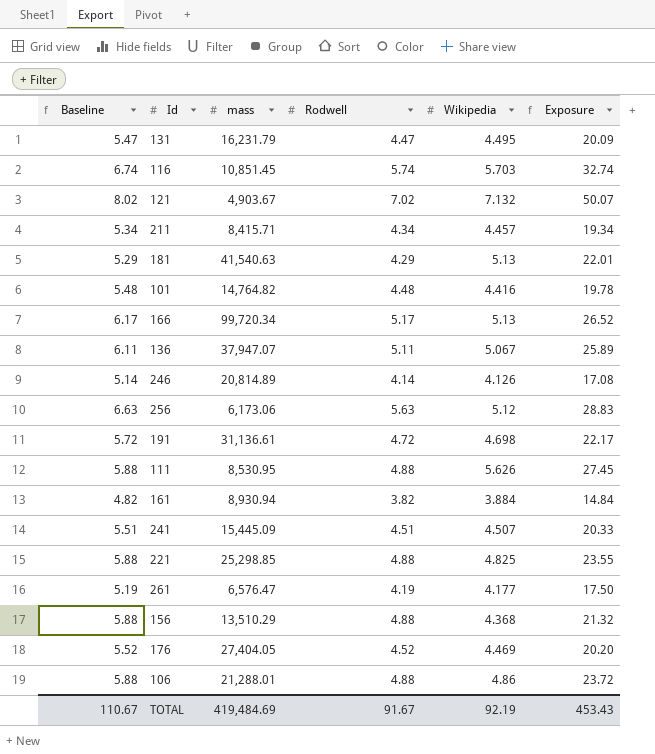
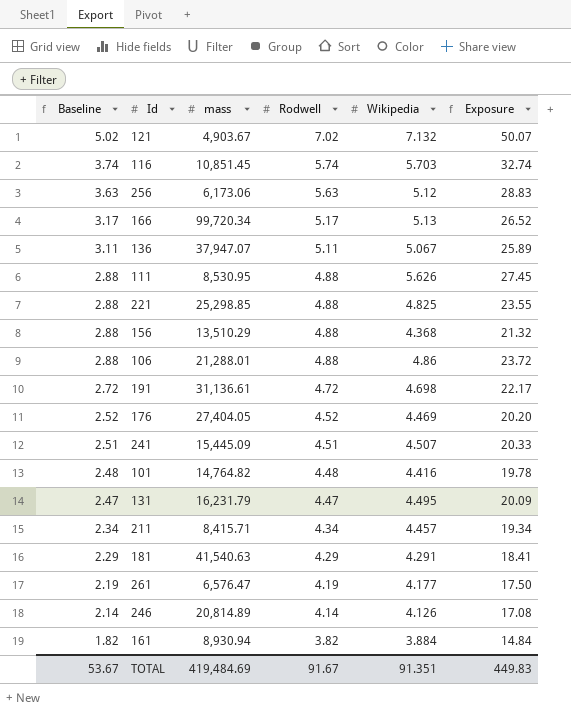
row order: none -> Baseline descending
column Baseline | formula: [Rodwell] + 1 -> [Rodwell] - 2
181 | Wikipedia: 5.13 -> 4.291
181 | Exposure: 22.01 -> 18.41
TOTAL | Baseline: 110.67 -> 53.67
TOTAL | Wikipedia: 92.19 -> 91.351
TOTAL | Exposure: 453.43 -> 449.83

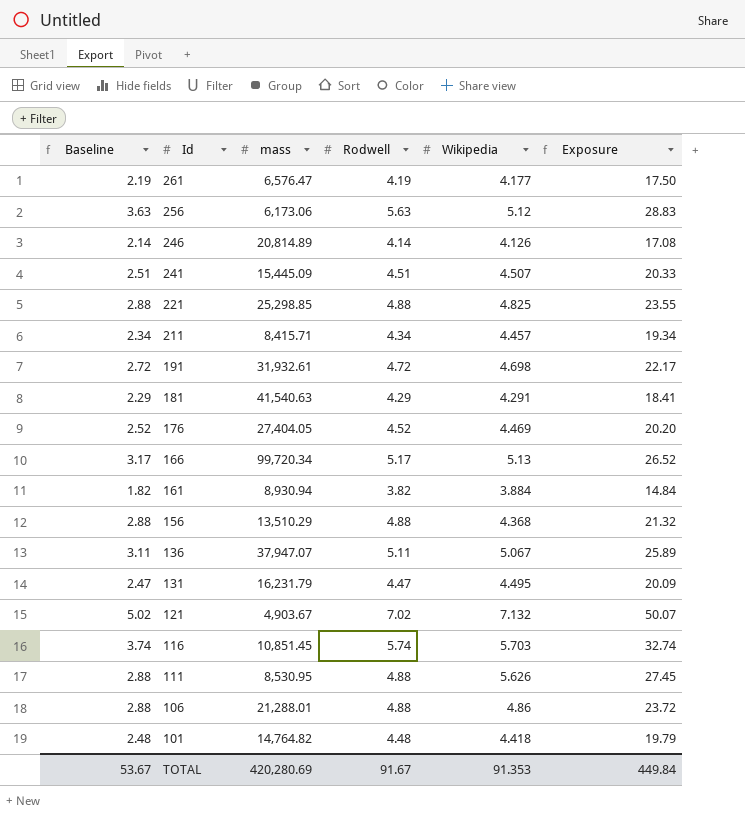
row order: Baseline descending -> Id descending
191 | mass: 31,136.61 -> 31,932.61
101 | Wikipedia: 4.416 -> 4.418
101 | Exposure: 19.78 -> 19.79
TOTAL | mass: 419,484.69 -> 420,280.69
TOTAL | Wikipedia: 91.351 -> 91.353
TOTAL | Exposure: 449.83 -> 449.84

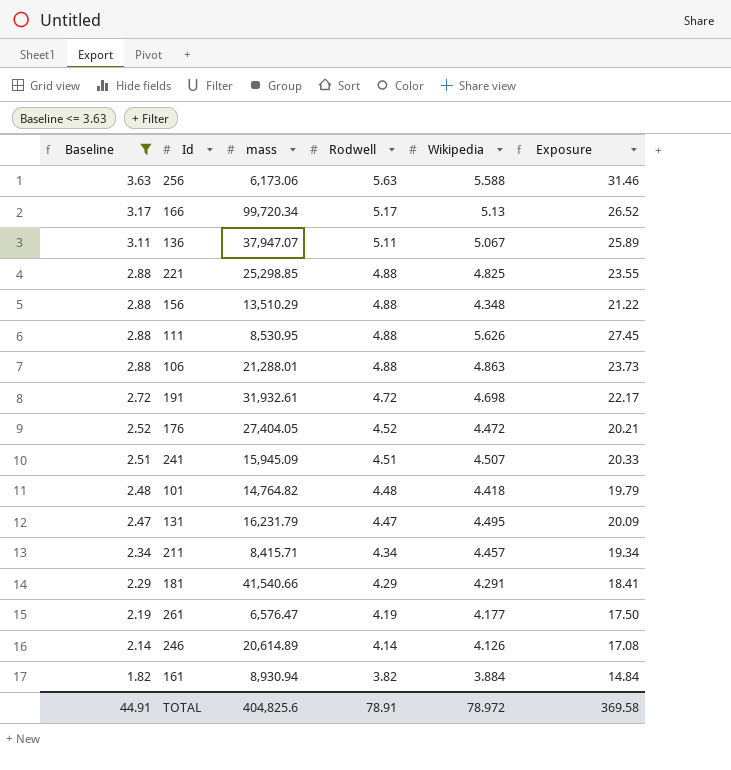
filter: none -> Baseline <= 3.63
row order: Id descending -> Baseline descending
256 | Wikipedia: 5.12 -> 5.588
256 | Exposure: 28.83 -> 31.46
156 | Wikipedia: 4.368 -> 4.348
156 | Exposure: 21.32 -> 21.22
106 | Wikipedia: 4.86 -> 4.863
106 | Exposure: 23.72 -> 23.73
176 | Wikipedia: 4.469 -> 4.472
176 | Exposure: 20.20 -> 20.21
241 | mass: 15,445.09 -> 15,945.09
181 | mass: 41,540.63 -> 41,540.66
246 | mass: 20,814.89 -> 20,614.89
TOTAL | Baseline: 53.67 -> 44.91
TOTAL | mass: 420,280.69 -> 404,825.6
TOTAL | Rodwell: 91.67 -> 78.91
TOTAL | Wikipedia: 91.353 -> 78.972
TOTAL | Exposure: 449.84 -> 369.58

